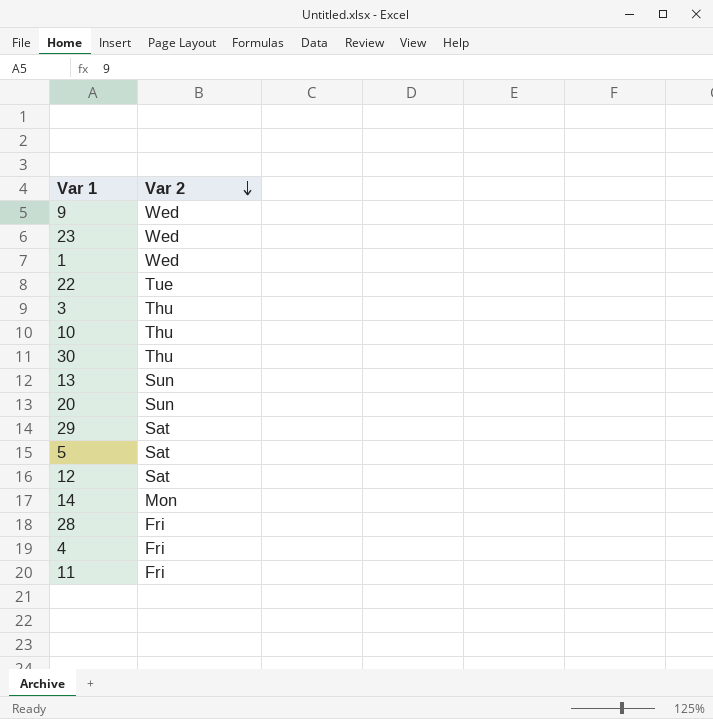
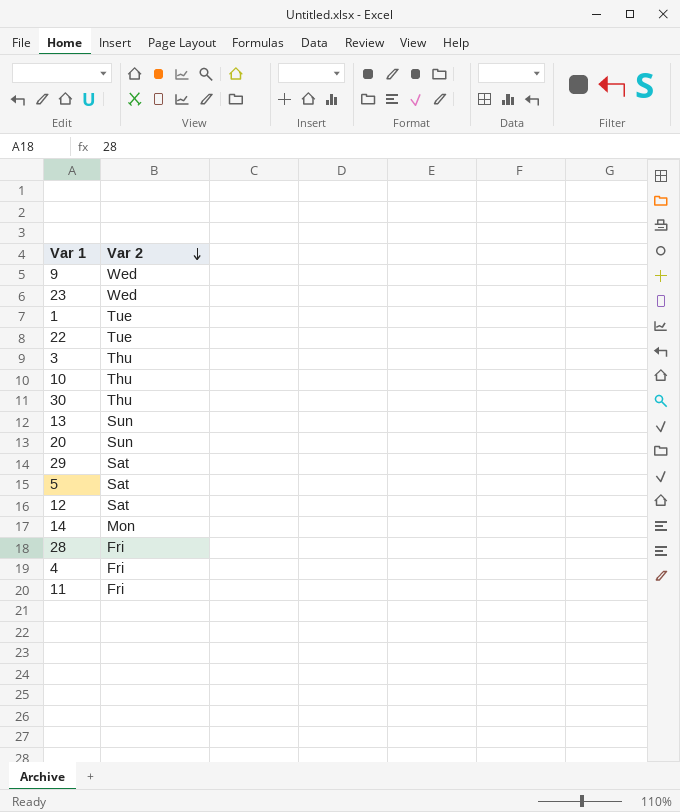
1 | Var 2: Wed -> Tue

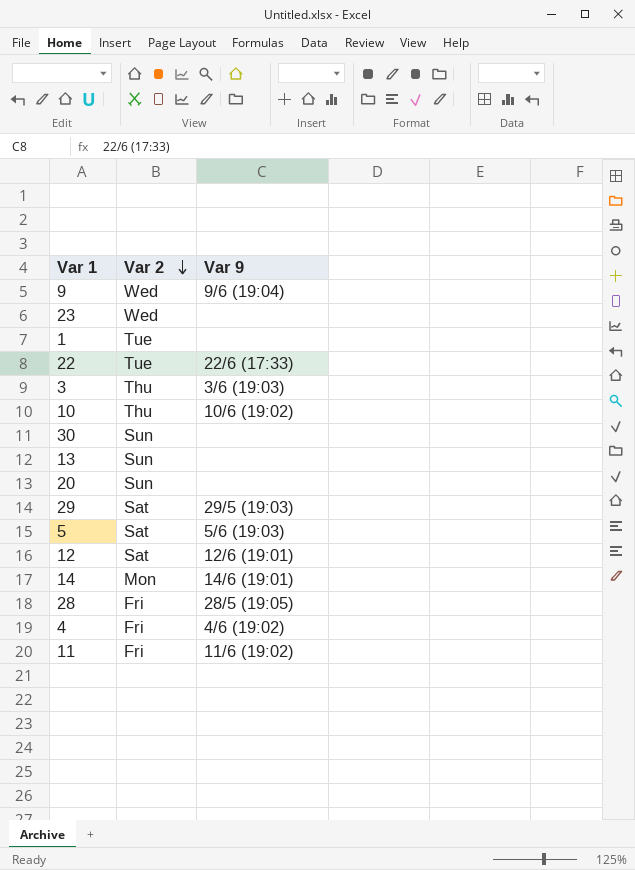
column Var 9 | position: none -> 3
30 | Var 2: Thu -> Sun

